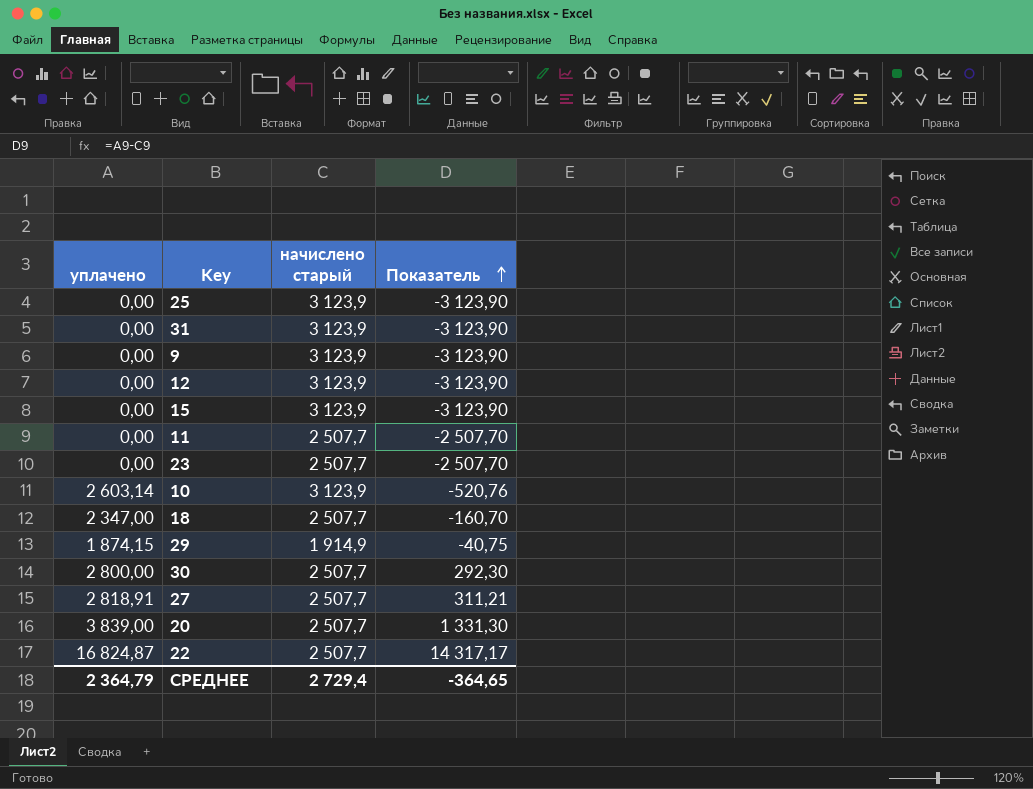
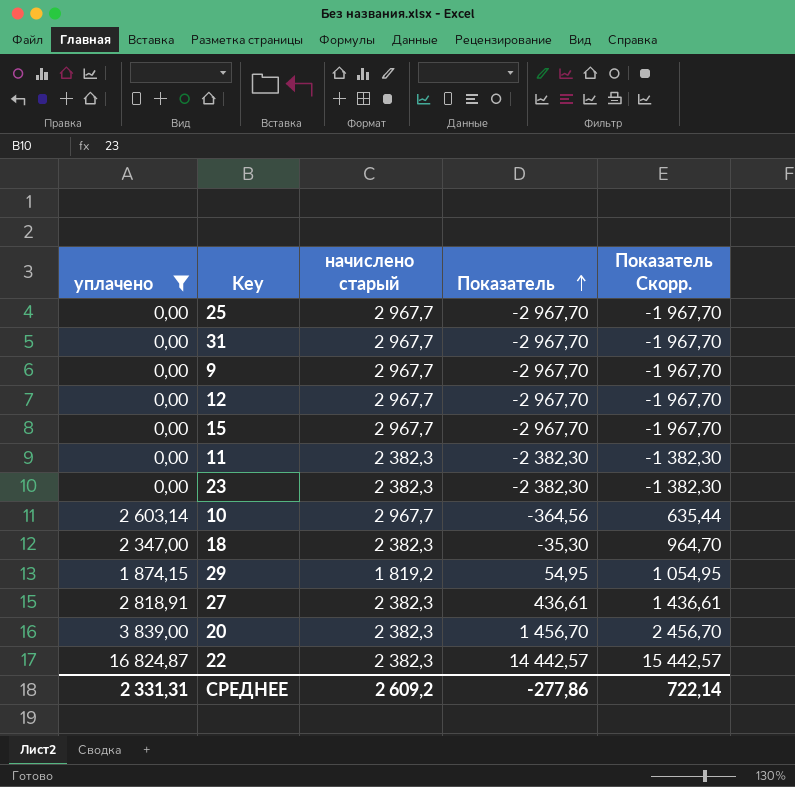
filter: none -> уплачено != 2 800,00
column Показатель Скорр. | formula: none -> [Показатель] + 1000
25 | начислено старый: 3 123,9 -> 2 967,7
25 | Показатель: -3 123,90 -> -2 967,70
31 | начислено старый: 3 123,9 -> 2 967,7
31 | Показатель: -3 123,90 -> -2 967,70
9 | начислено старый: 3 123,9 -> 2 967,7
9 | Показатель: -3 123,90 -> -2 967,70
12 | начислено старый: 3 123,9 -> 2 967,7
12 | Показатель: -3 123,90 -> -2 967,70
15 | начислено старый: 3 123,9 -> 2 967,7
15 | Показатель: -3 123,90 -> -2 967,70
11 | начислено старый: 2 507,7 -> 2 382,3
11 | Показатель: -2 507,70 -> -2 382,30
23 | начислено старый: 2 507,7 -> 2 382,3
23 | Показатель: -2 507,70 -> -2 382,30
10 | начислено старый: 3 123,9 -> 2 967,7
10 | Показатель: -520,76 -> -364,56
18 | начислено старый: 2 507,7 -> 2 382,3
18 | Показатель: -160,70 -> -35,30
29 | начислено старый: 1 914,9 -> 1 819,2
29 | Показатель: -40,75 -> 54,95
27 | начислено старый: 2 507,7 -> 2 382,3
27 | Показатель: 311,21 -> 436,61
20 | начислено старый: 2 507,7 -> 2 382,3
20 | Показатель: 1 331,30 -> 1 456,70
22 | начислено старый: 2 507,7 -> 2 382,3
22 | Показатель: 14 317,17 -> 14 442,57
СРЕДНЕЕ | уплачено: 2 364,79 -> 2 331,31
СРЕДНЕЕ | начислено старый: 2 729,4 -> 2 609,2
СРЕДНЕЕ | Показатель: -364,65 -> -277,86

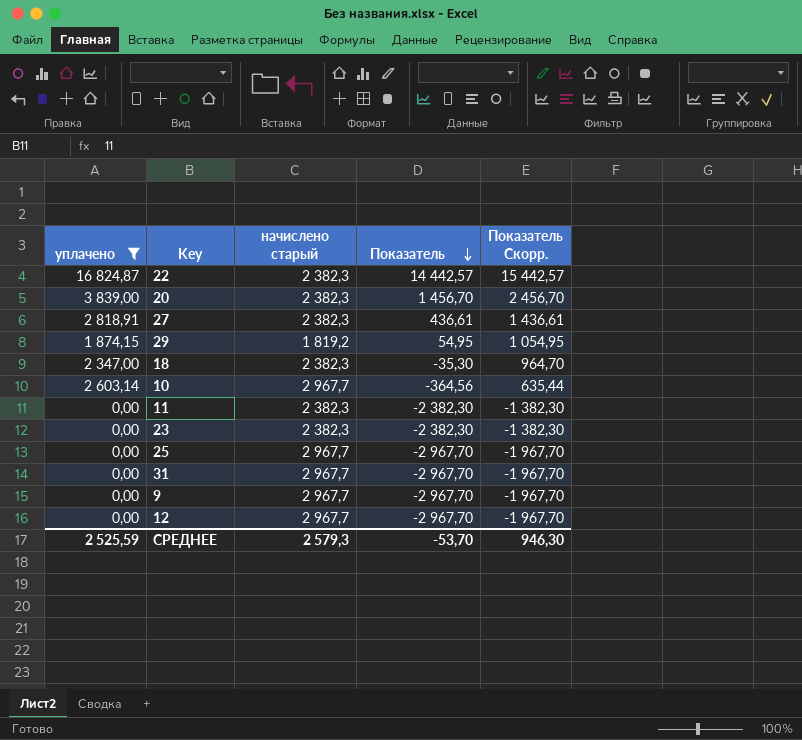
row order: Показатель ascending -> Показатель descending
row 15: 0,00 | 2 967,7 | -2 967,70 | -1 967,70 -> none
СРЕДНЕЕ | уплачено: 2 331,31 -> 2 525,59
СРЕДНЕЕ | начислено старый: 2 609,2 -> 2 579,3
СРЕДНЕЕ | Показатель: -277,86 -> -53,70
СРЕДНЕЕ | Показатель Скорр.: 722,14 -> 946,30

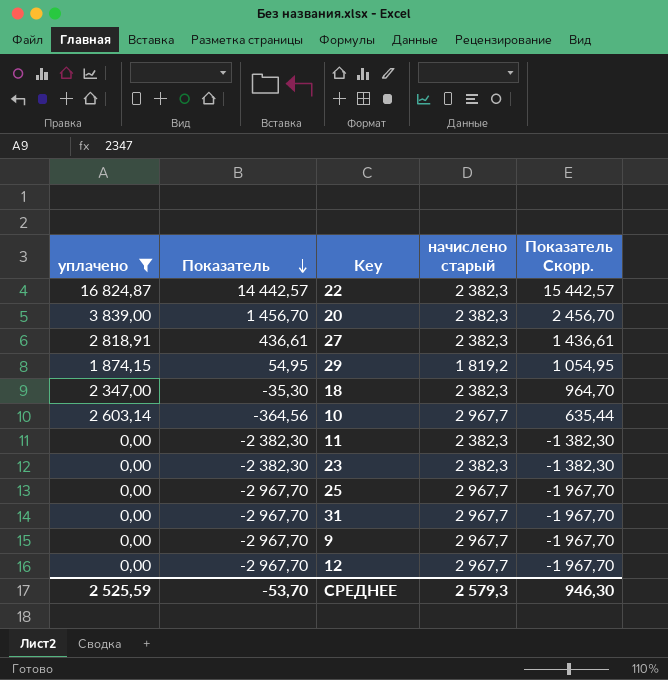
column Показатель | position: 4 -> 2

